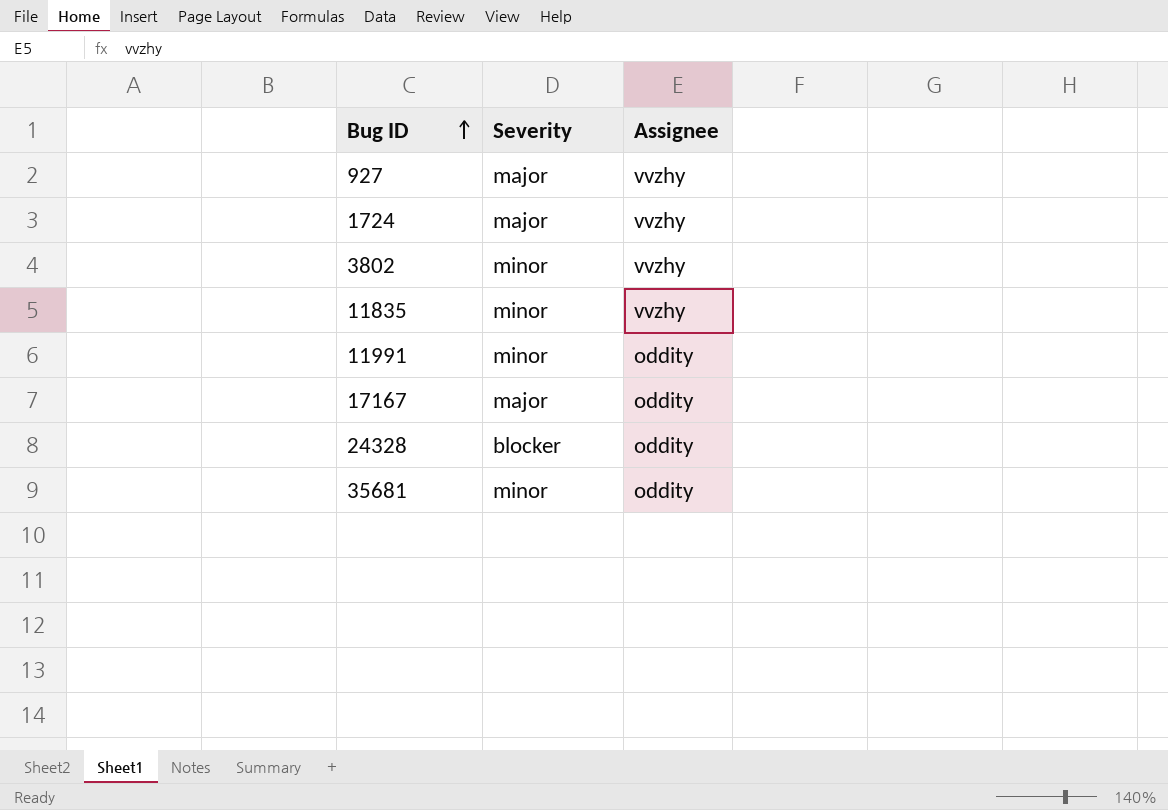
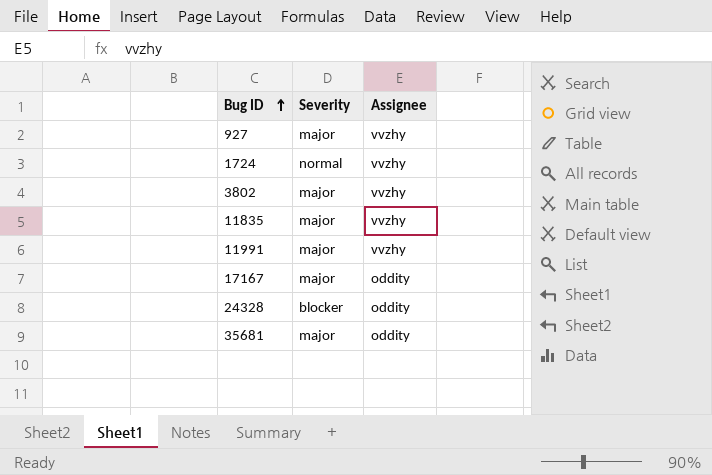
1724 | Severity: major -> normal
3802 | Severity: minor -> major
11835 | Severity: minor -> major
11991 | Severity: minor -> major
11991 | Assignee: oddity -> vvzhy
35681 | Severity: minor -> major

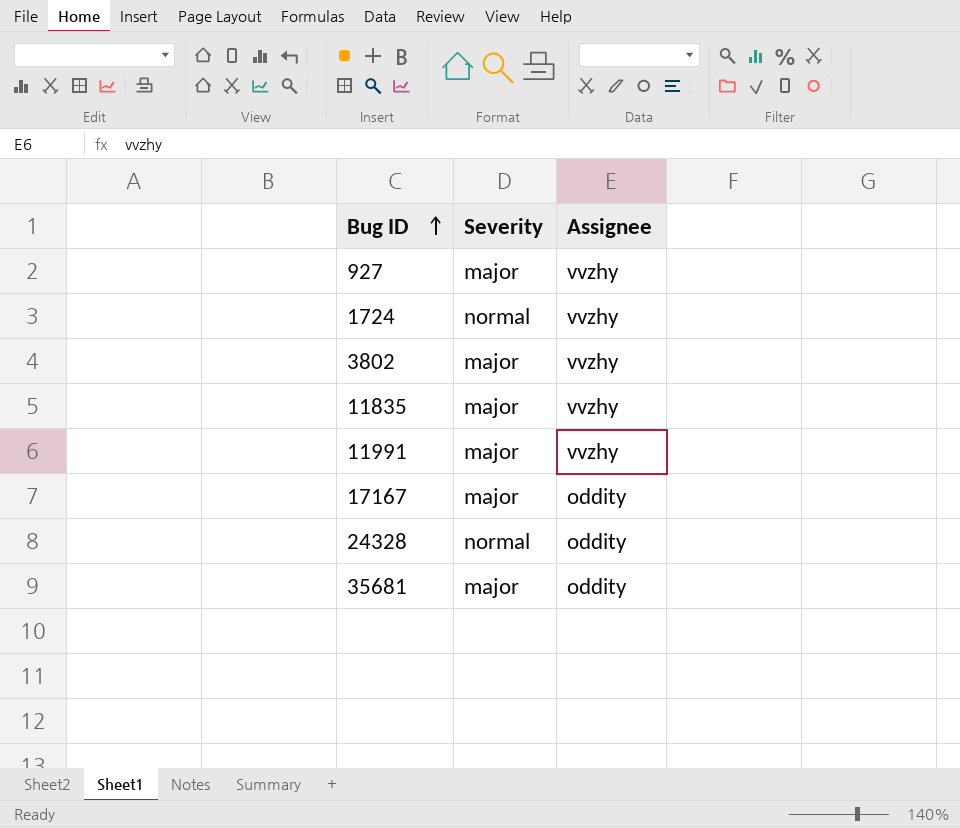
24328 | Severity: blocker -> normal

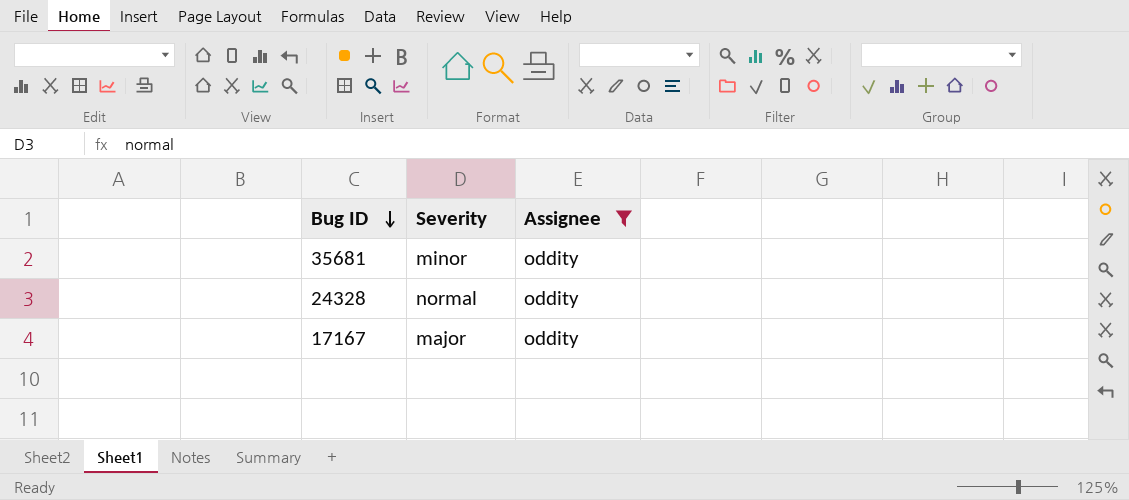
filter: none -> Assignee = oddity
row order: Bug ID ascending -> Bug ID descending
35681 | Severity: major -> minor

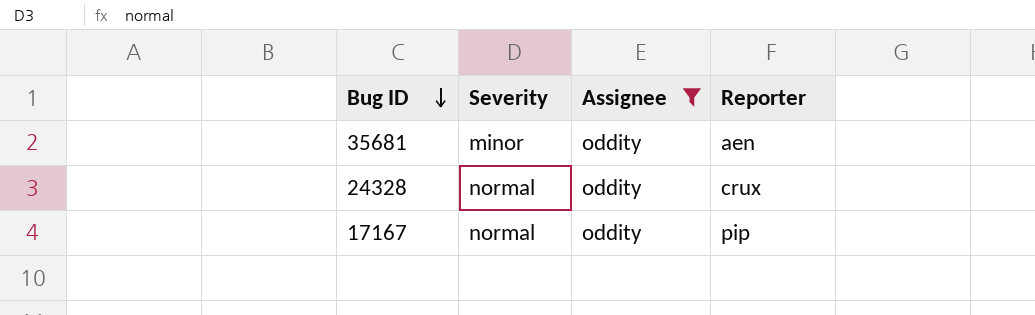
column Reporter | position: none -> 4
17167 | Severity: major -> normal

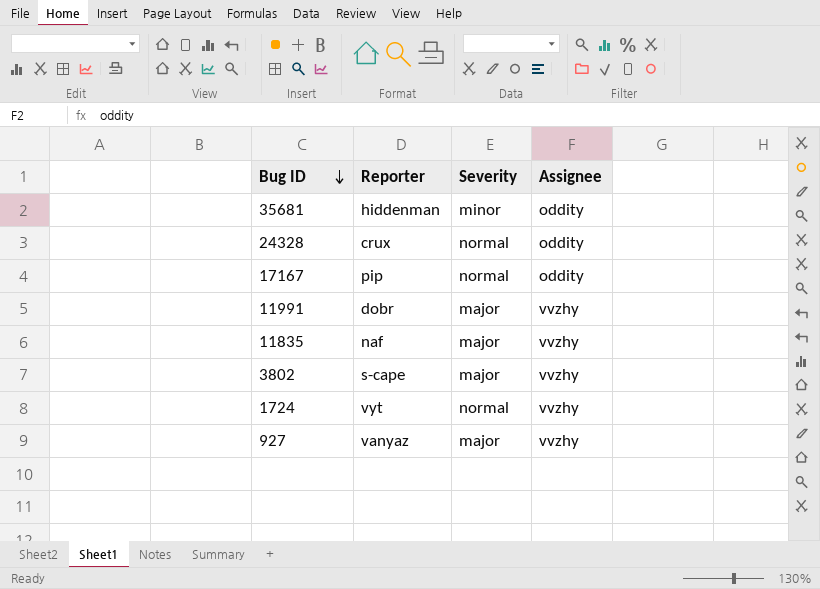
filter: Assignee = oddity -> none
column Reporter | position: 4 -> 2
35681 | Reporter: aen -> hiddenman

